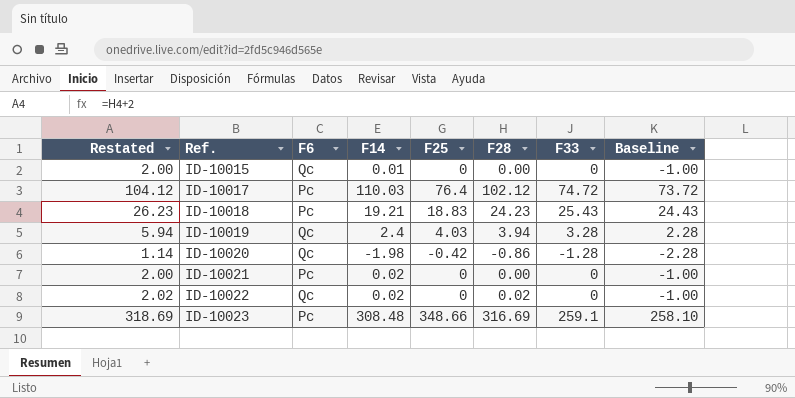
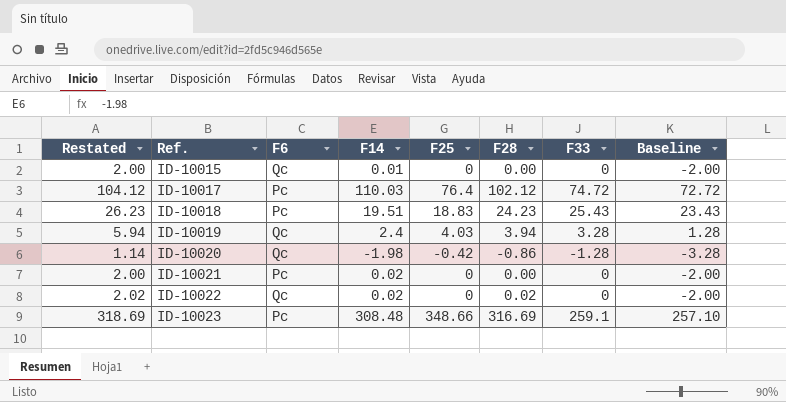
column Baseline | formula: [F33] - 1 -> [F33] - 2
ID-10018 | F14: 19.21 -> 19.51

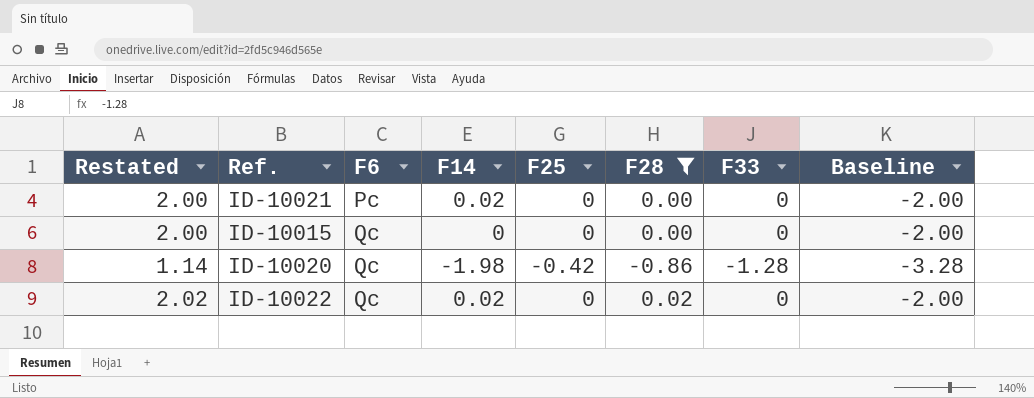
filter: none -> F28 <= 0.02
row order: Ref. ascending -> F6 ascending
ID-10015 | F14: 0.01 -> 0

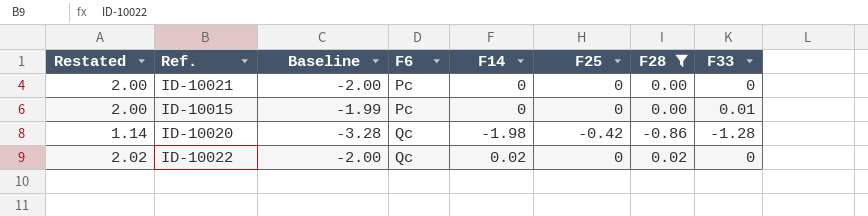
column Baseline | position: 8 -> 3
ID-10021 | F14: 0.02 -> 0
ID-10015 | Baseline: -2.00 -> -1.99
ID-10015 | F6: Qc -> Pc
ID-10015 | F33: 0 -> 0.01

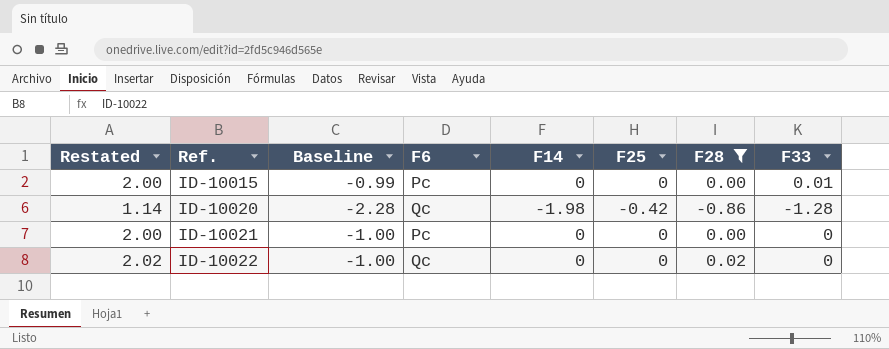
row order: F6 ascending -> Ref. ascending
column Baseline | formula: [F33] - 2 -> [F33] - 1
ID-10022 | F14: 0.02 -> 0

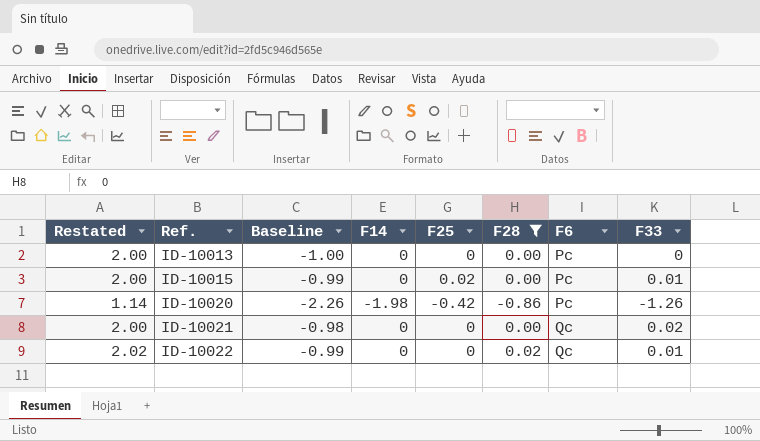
column F6 | position: 4 -> 7
row ID-10013: none -> 2.00 | -1.00 | 0 | 0 | 0.00 | Pc | 0
ID-10015 | F25: 0 -> 0.02
ID-10020 | Baseline: -2.28 -> -2.26
ID-10020 | F6: Qc -> Pc
ID-10020 | F33: -1.28 -> -1.26
ID-10021 | Baseline: -1.00 -> -0.98
ID-10021 | F6: Pc -> Qc
ID-10021 | F33: 0 -> 0.02
ID-10022 | Baseline: -1.00 -> -0.99
ID-10022 | F33: 0 -> 0.01

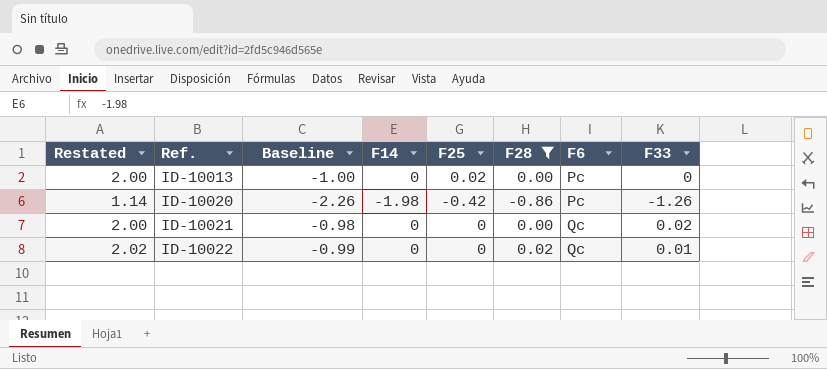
row ID-10015: 2.00 | -0.99 | 0 | 0.02 | 0.00 | Pc | 0.01 -> none
ID-10013 | F25: 0 -> 0.02

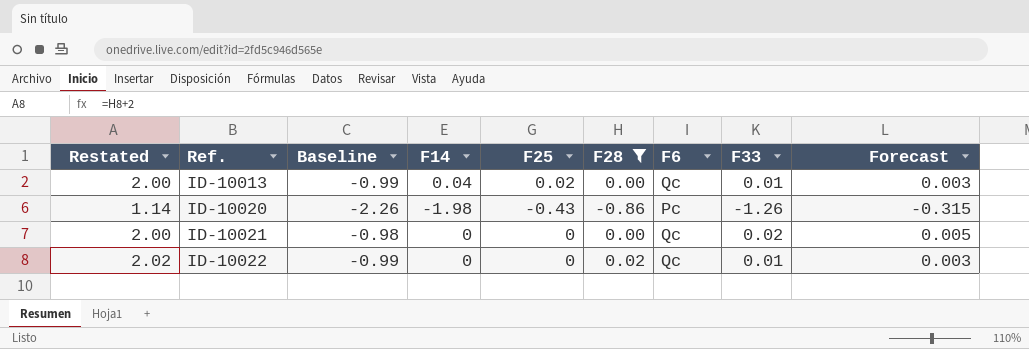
column Forecast | formula: none -> [F33] * 0.25
ID-10013 | Baseline: -1.00 -> -0.99
ID-10013 | F14: 0 -> 0.04
ID-10013 | F6: Pc -> Qc
ID-10013 | F33: 0 -> 0.01
ID-10020 | F25: -0.42 -> -0.43

